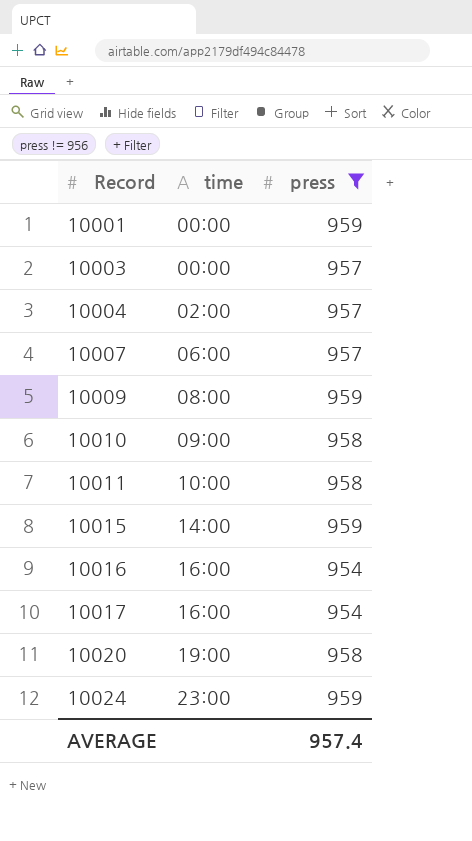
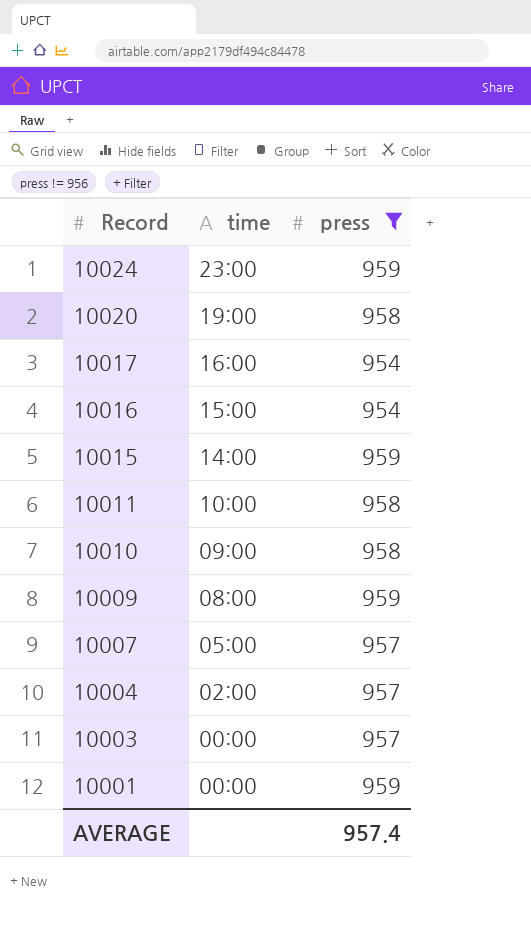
row order: Record ascending -> Record descending
10016 | time: 16:00 -> 15:00
10007 | time: 06:00 -> 05:00

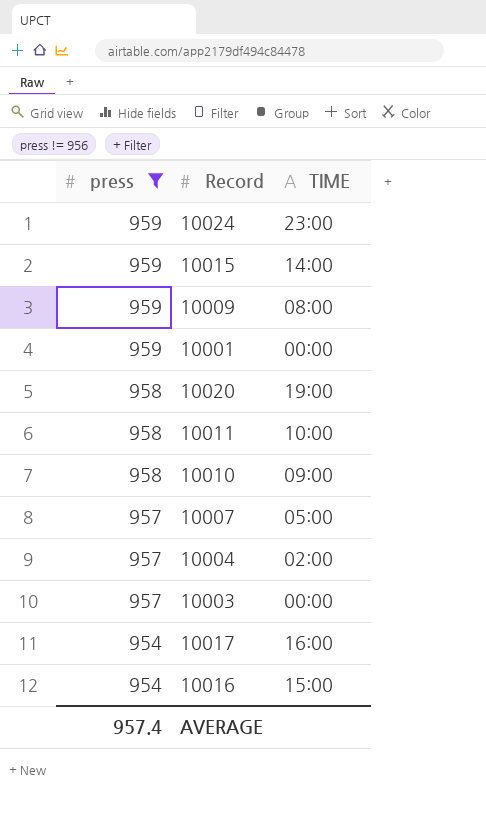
row order: Record descending -> press descending
column press | position: 3 -> 1
column name: time -> TIME

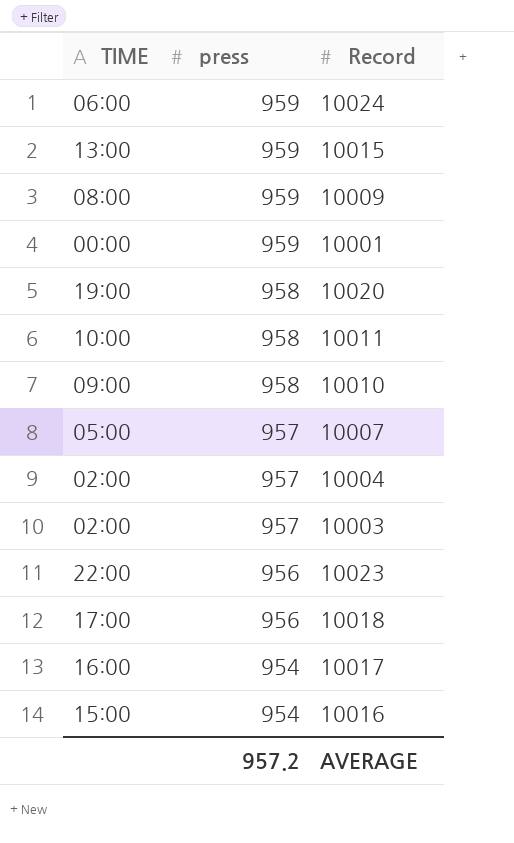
filter: press != 956 -> none
column TIME | position: 3 -> 1
10024 | TIME: 23:00 -> 06:00
10015 | TIME: 14:00 -> 13:00
10003 | TIME: 00:00 -> 02:00
AVERAGE | press: 957.4 -> 957.2

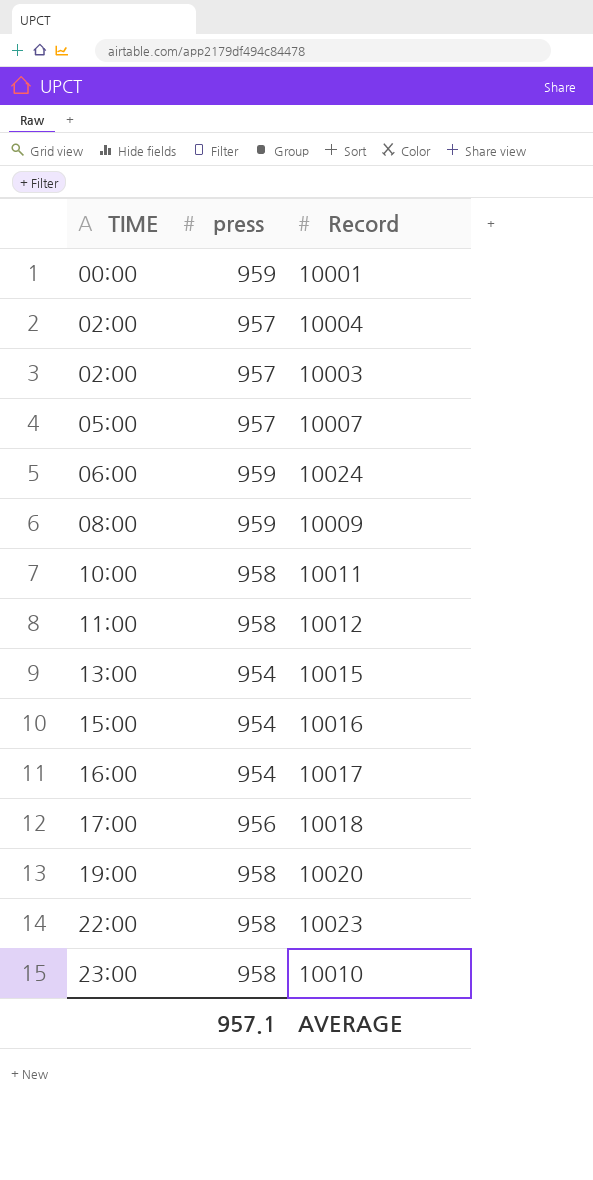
row order: press descending -> TIME ascending
row 10012: none -> 11:00 | 958
10015 | press: 959 -> 954
10023 | press: 956 -> 958
10010 | TIME: 09:00 -> 23:00
AVERAGE | press: 957.2 -> 957.1

